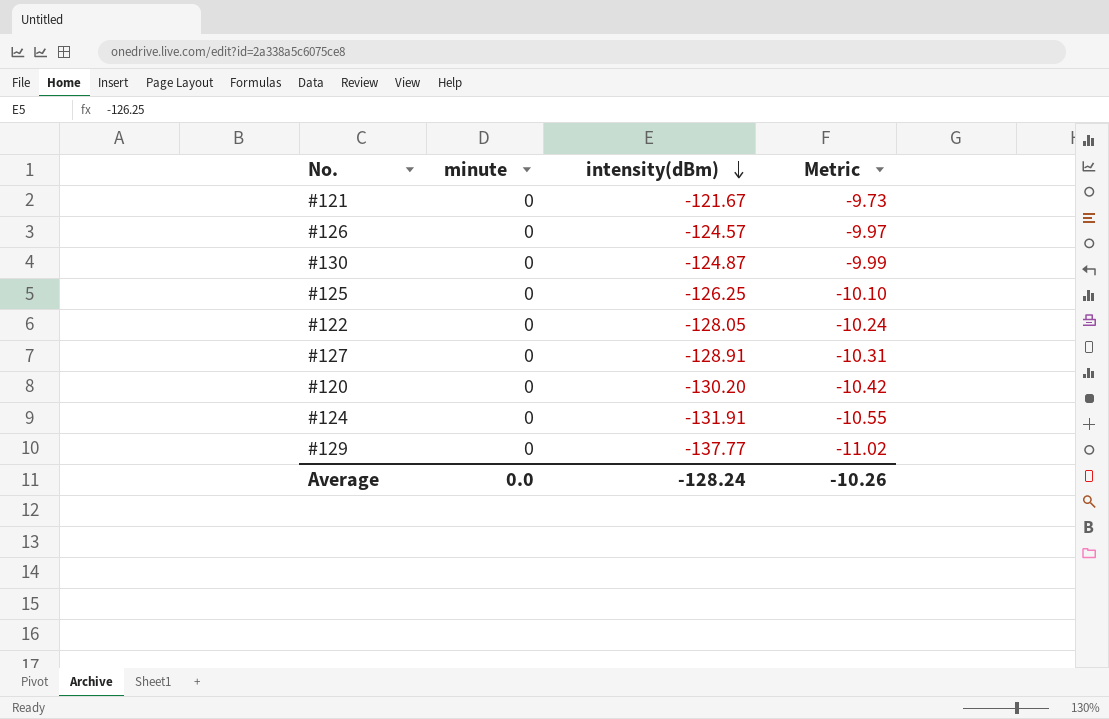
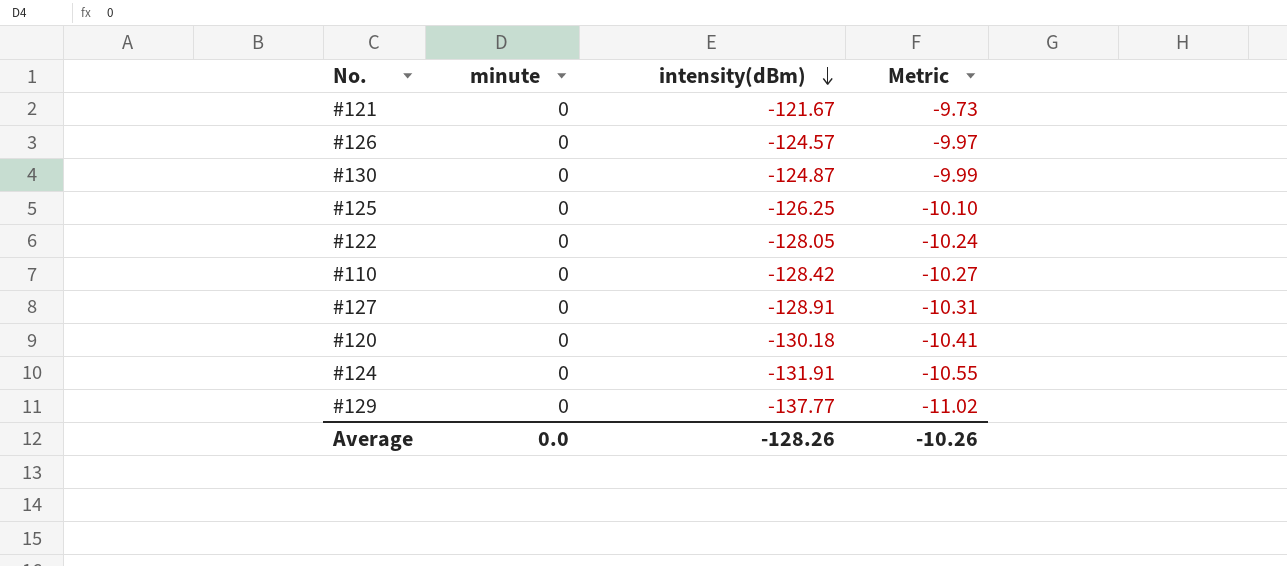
row #110: none -> 0 | -128.42 | -10.27
#120 | intensity(dBm): -130.20 -> -130.18
#120 | Metric: -10.42 -> -10.41
Average | intensity(dBm): -128.24 -> -128.26

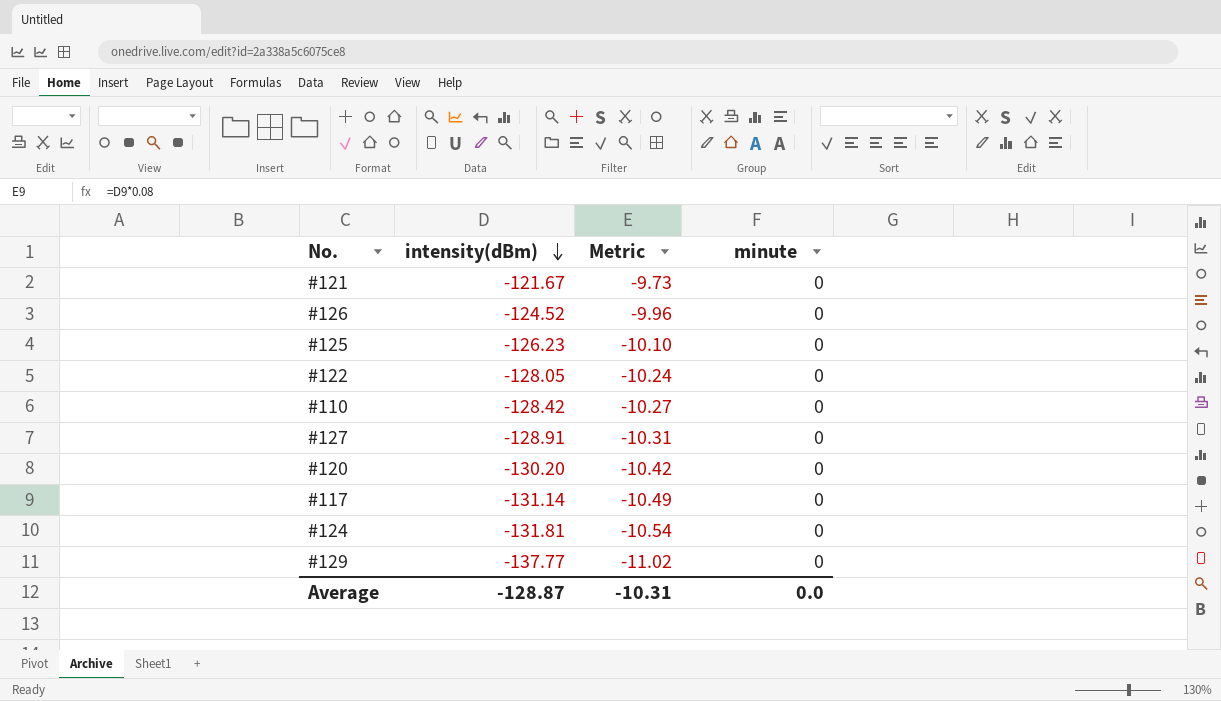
column minute | position: 2 -> 4
row #130: 0 | -124.87 | -9.99 -> none
#126 | intensity(dBm): -124.57 -> -124.52
#126 | Metric: -9.97 -> -9.96
#125 | intensity(dBm): -126.25 -> -126.23
#120 | intensity(dBm): -130.18 -> -130.20
#120 | Metric: -10.41 -> -10.42
row #117: none -> -131.14 | -10.49 | 0
#124 | intensity(dBm): -131.91 -> -131.81
#124 | Metric: -10.55 -> -10.54
Average | intensity(dBm): -128.26 -> -128.87
Average | Metric: -10.26 -> -10.31

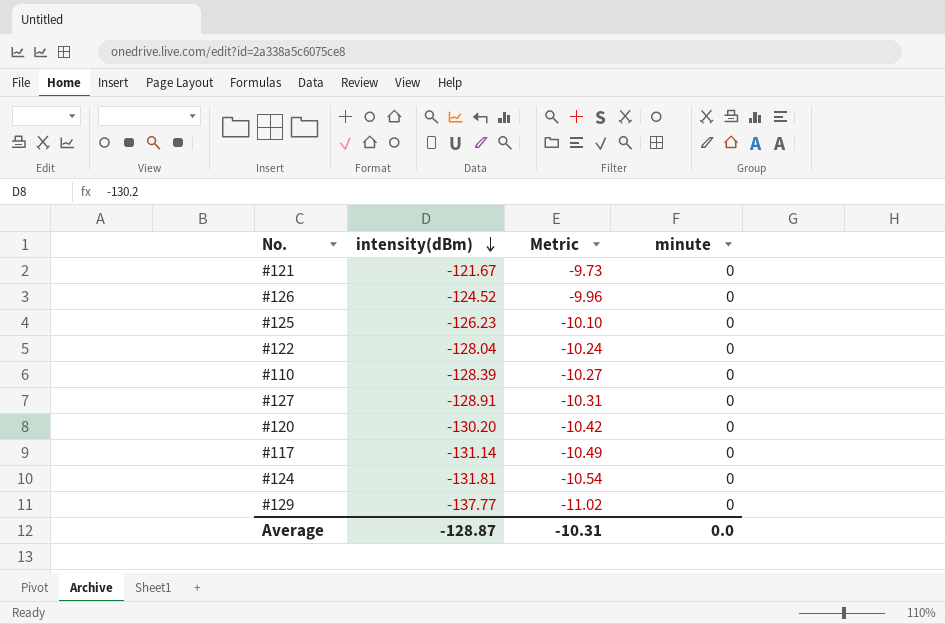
#122 | intensity(dBm): -128.05 -> -128.04
#110 | intensity(dBm): -128.42 -> -128.39

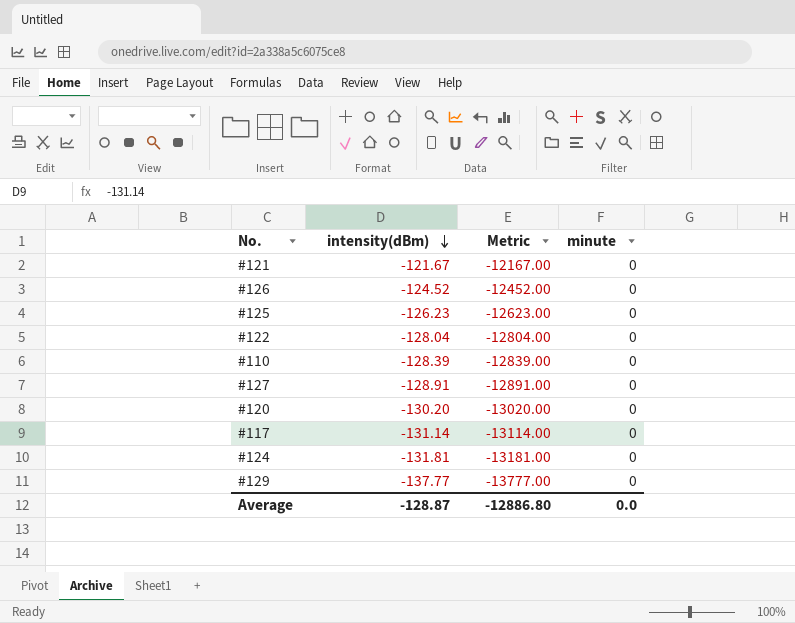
column Metric | formula: [intensity(dBm)] * 0.08 -> [intensity(dBm)] * 100
Average | Metric: -10.31 -> -12886.80

